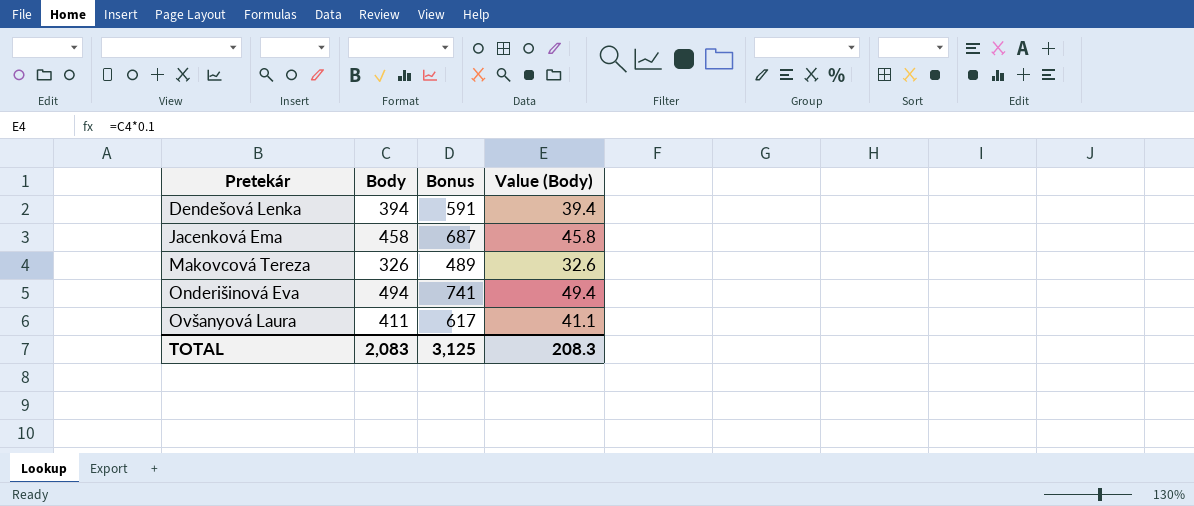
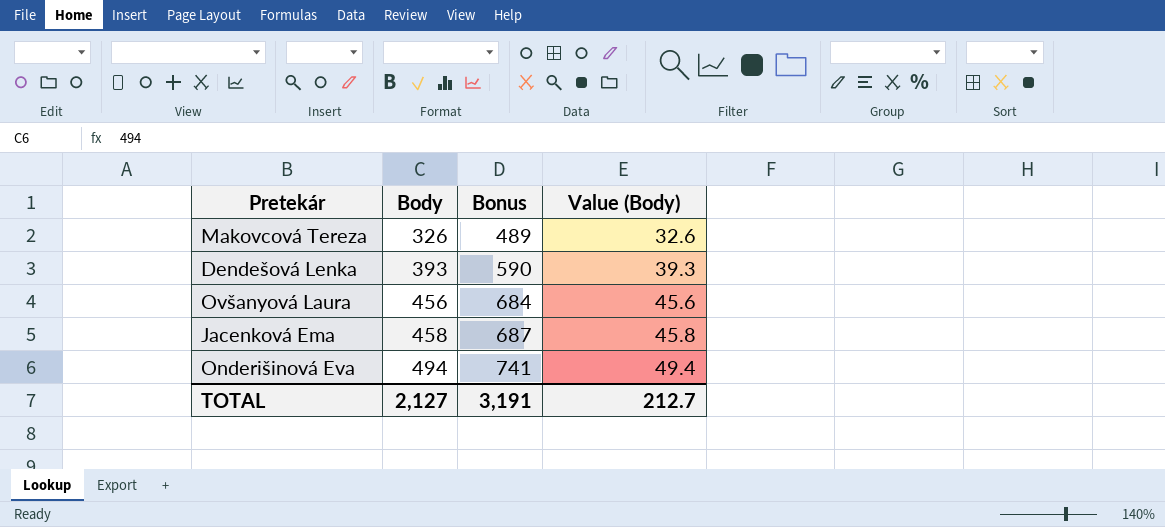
row order: Pretekár ascending -> Body ascending
Dendešová Lenka | Body: 394 -> 393
Dendešová Lenka | Bonus: 591 -> 590
Dendešová Lenka | Value (Body): 39.4 -> 39.3
Ovšanyová Laura | Body: 411 -> 456
Ovšanyová Laura | Bonus: 617 -> 684
Ovšanyová Laura | Value (Body): 41.1 -> 45.6
TOTAL | Body: 2,083 -> 2,127
TOTAL | Bonus: 3,125 -> 3,191
TOTAL | Value (Body): 208.3 -> 212.7

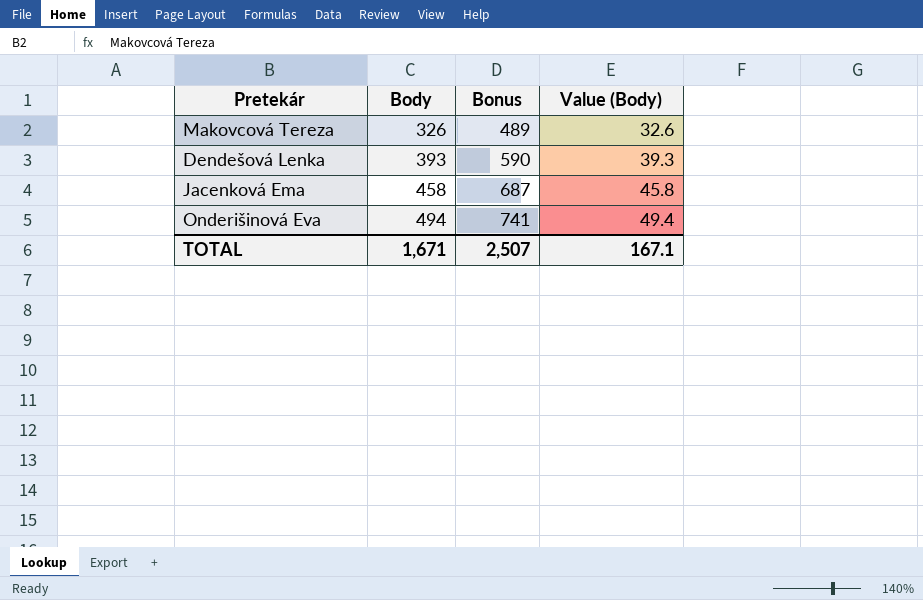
row Ovšanyová Laura: 456 | 684 | 45.6 -> none
TOTAL | Body: 2,127 -> 1,671
TOTAL | Bonus: 3,191 -> 2,507
TOTAL | Value (Body): 212.7 -> 167.1

